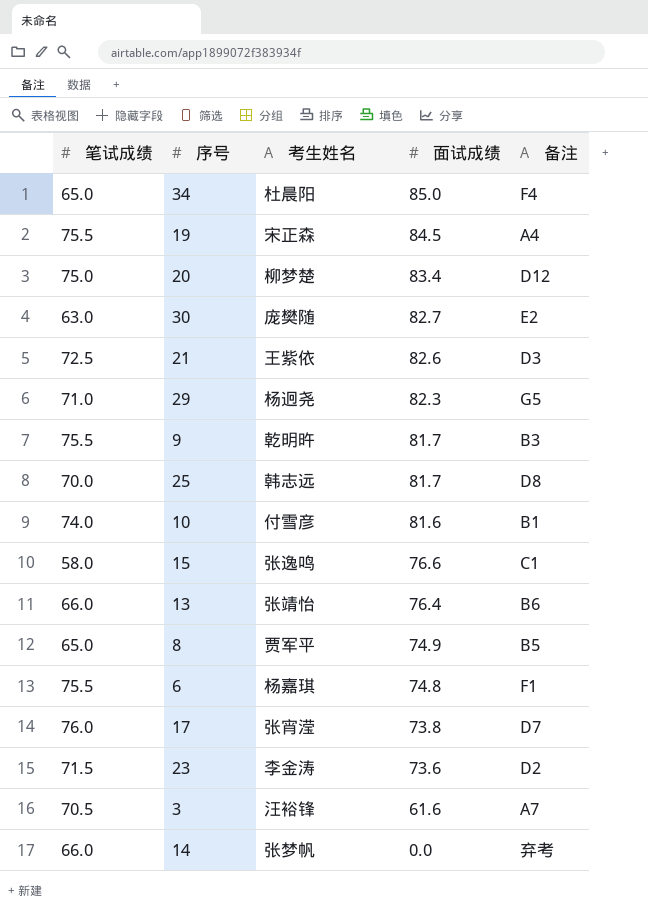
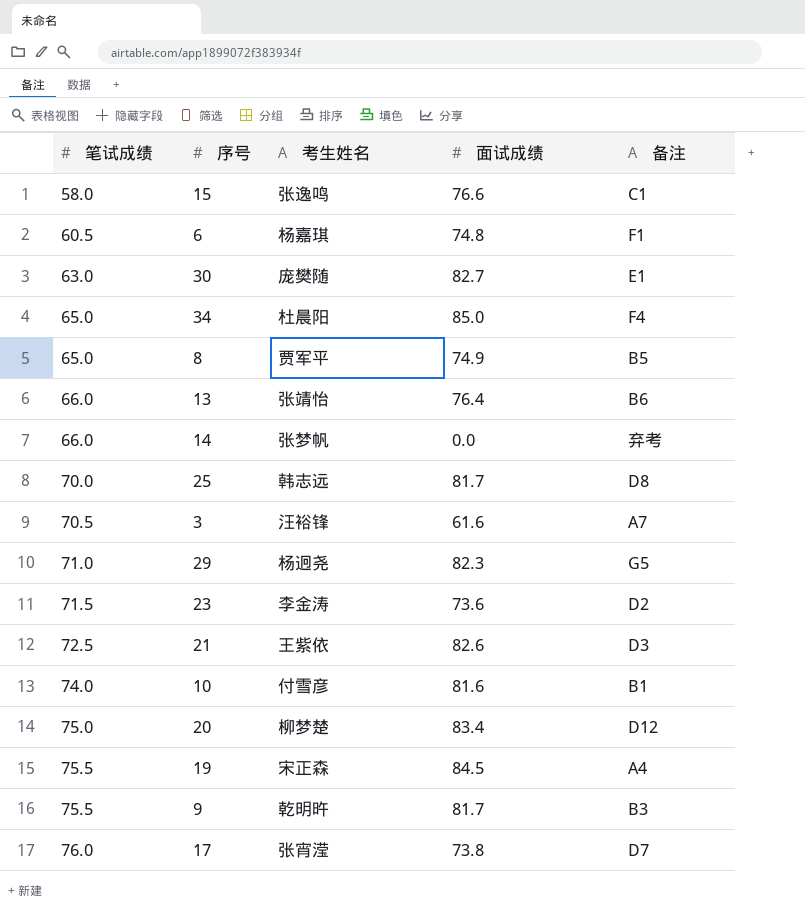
row order: 面试成绩 descending -> 笔试成绩 ascending
6 | 笔试成绩: 75.5 -> 60.5
30 | 备注: E2 -> E1

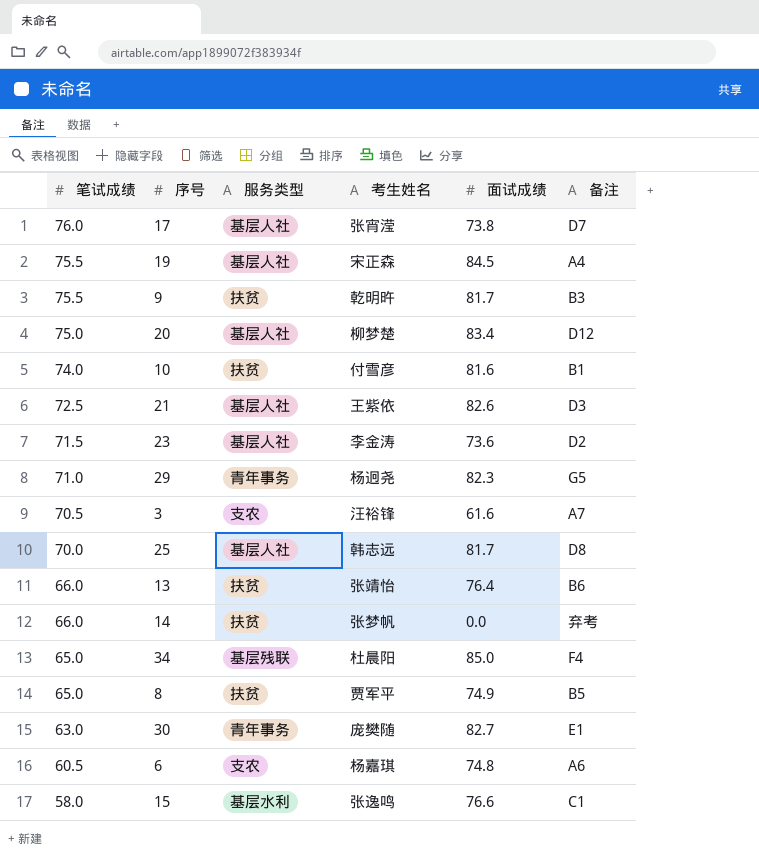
row order: 笔试成绩 ascending -> 笔试成绩 descending
column 服务类型 | position: none -> 3
6 | 备注: F1 -> A6

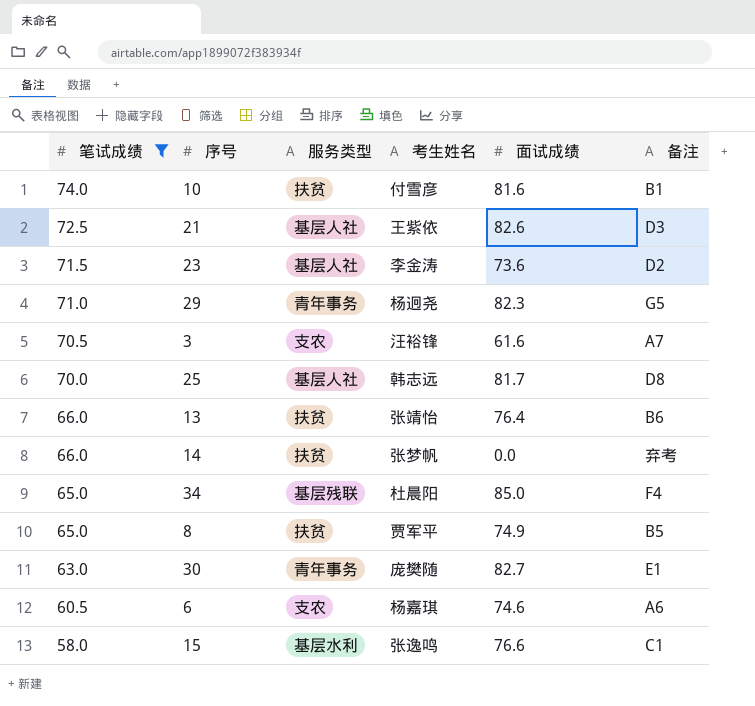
filter: none -> 笔试成绩 <= 74.0
6 | 面试成绩: 74.8 -> 74.6

